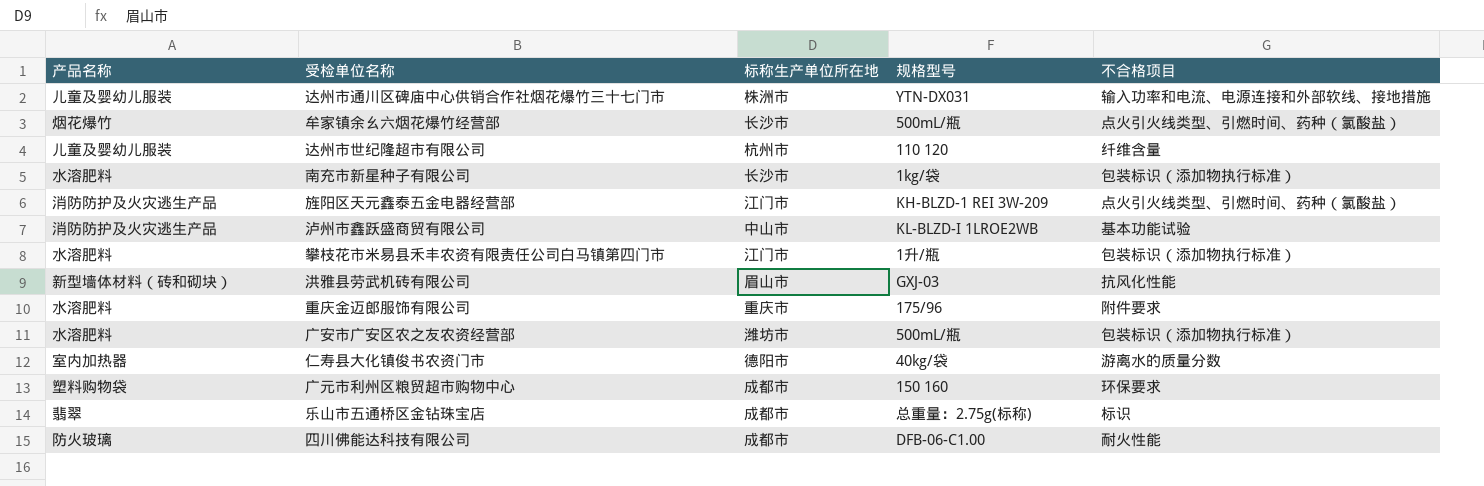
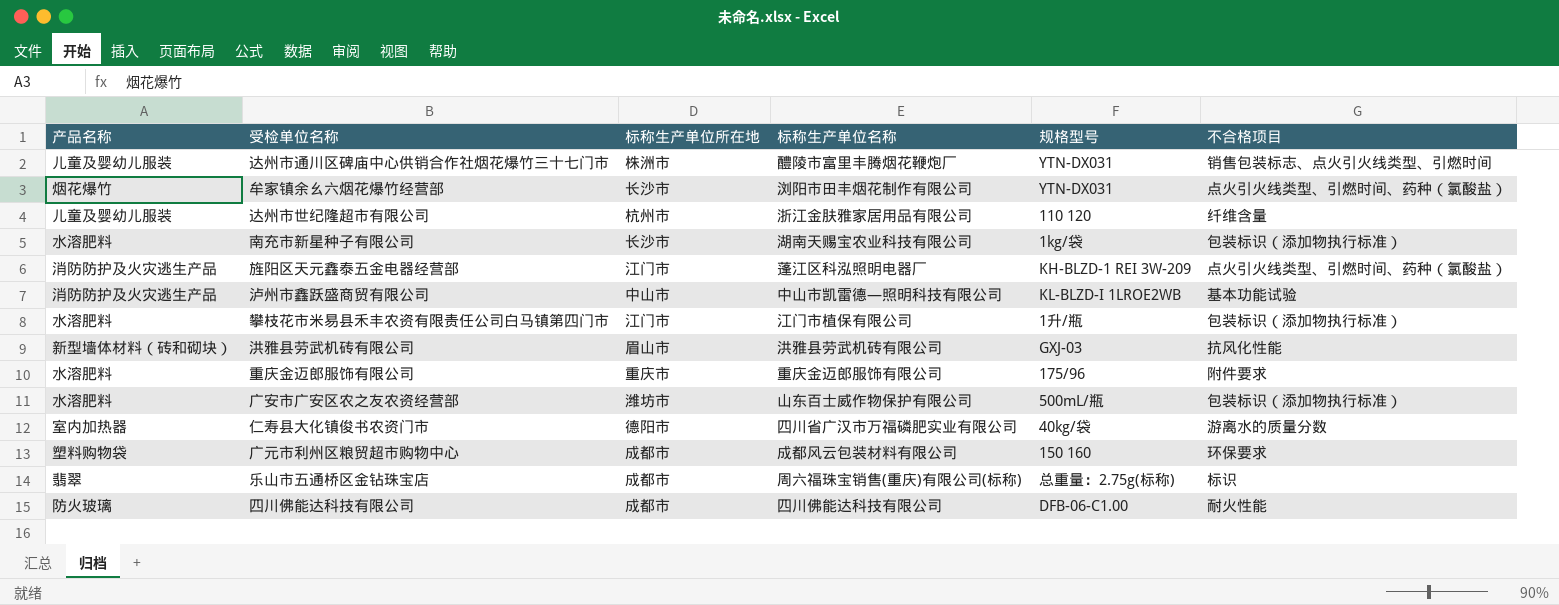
column 标称生产单位名称 | position: none -> 4
达州市通川区碑庙中心供销合作社烟花爆竹三十七门市 | 不合格项目: 输入功率和电流、电源连接和外部软线、接地措施 -> 销售包装标志、点火引火线类型、引燃时间
牟家镇余幺六烟花爆竹经营部 | 规格型号: 500mL/瓶 -> YTN-DX031

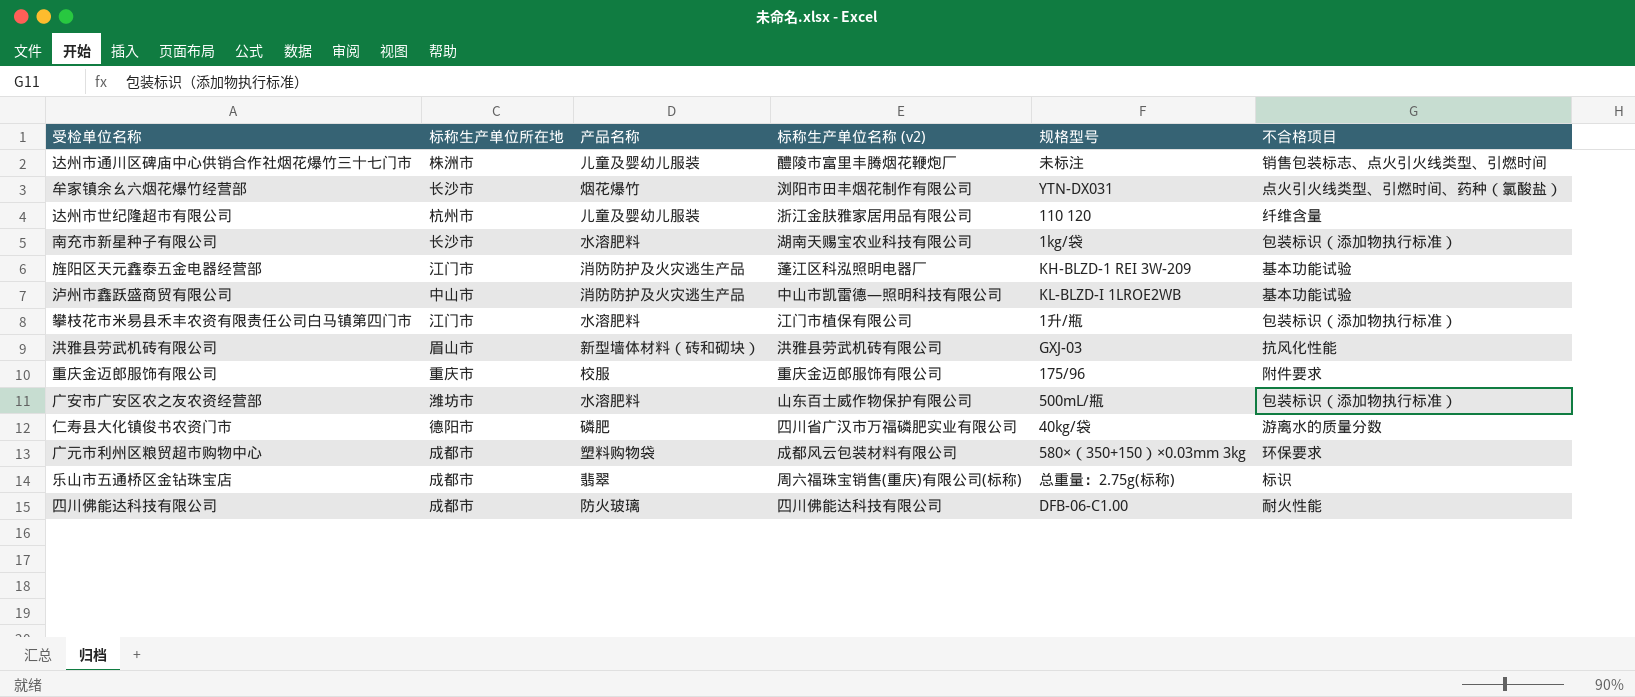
column 产品名称 | position: 1 -> 3
column name: 标称生产单位名称 -> 标称生产单位名称 (v2)
达州市通川区碑庙中心供销合作社烟花爆竹三十七门市 | 规格型号: YTN-DX031 -> 未标注
旌阳区天元鑫泰五金电器经营部 | 不合格项目: 点火引火线类型、引燃时间、药种（氯酸盐） -> 基本功能试验
重庆金迈郎服饰有限公司 | 产品名称: 水溶肥料 -> 校服
仁寿县大化镇俊书农资门市 | 产品名称: 室内加热器 -> 磷肥
广元市利州区粮贸超市购物中心 | 规格型号: 150 160 -> 580×（350+150）×0.03mm 3kg

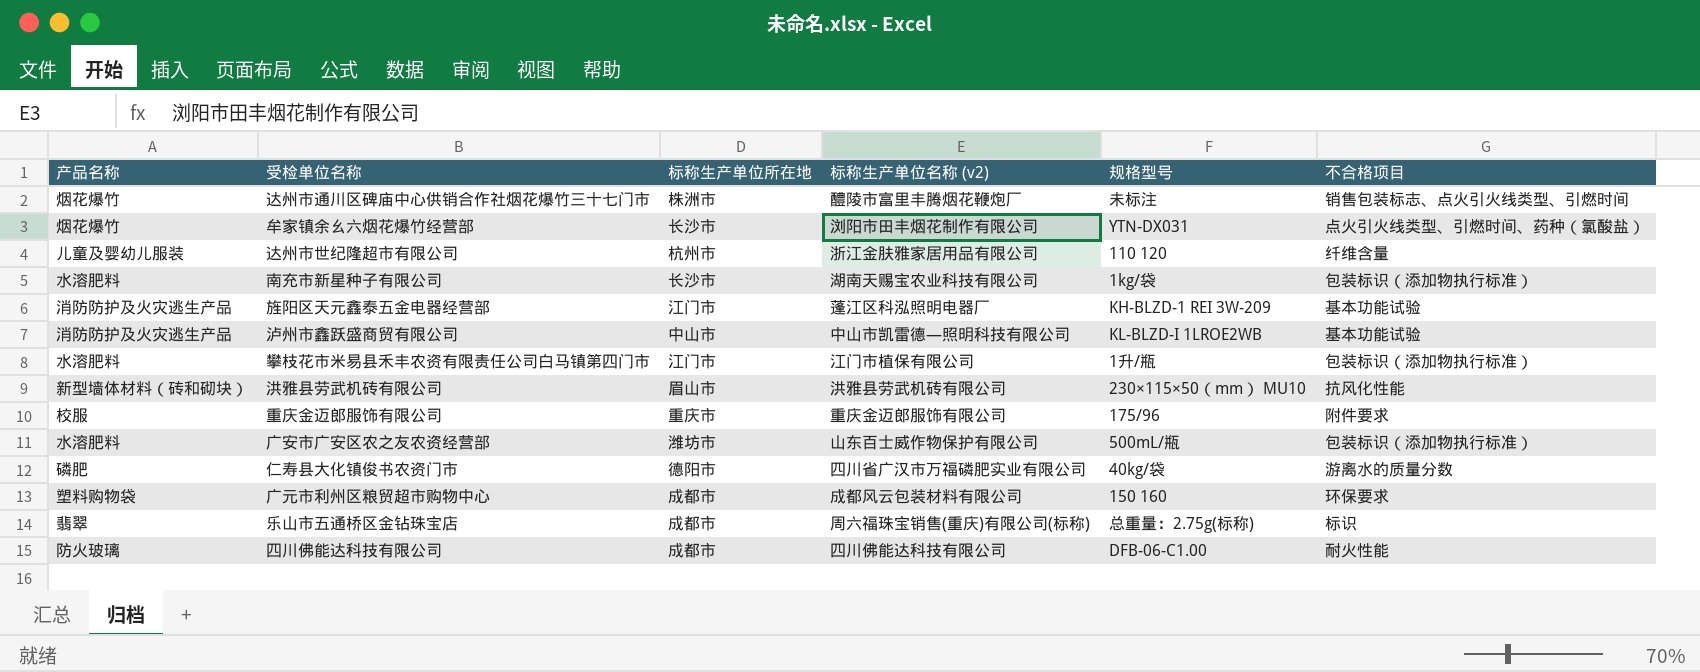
column 产品名称 | position: 3 -> 1
达州市通川区碑庙中心供销合作社烟花爆竹三十七门市 | 产品名称: 儿童及婴幼儿服装 -> 烟花爆竹
洪雅县劳武机砖有限公司 | 规格型号: GXJ-03 -> 230×115×50（mm） MU10
广元市利州区粮贸超市购物中心 | 规格型号: 580×（350+150）×0.03mm 3kg -> 150 160

